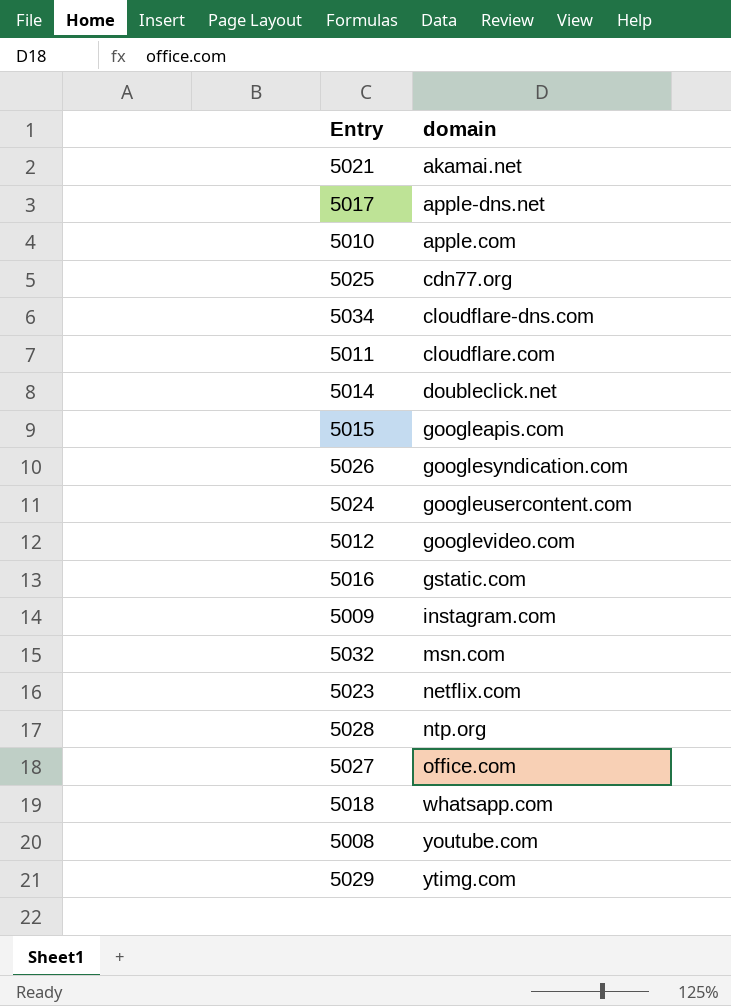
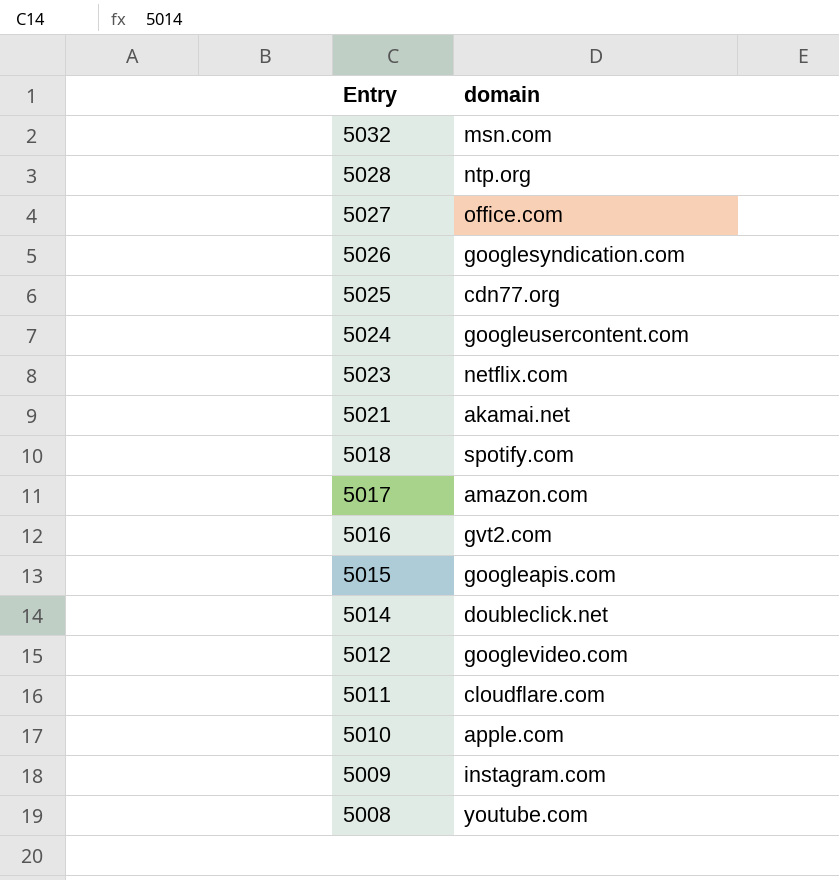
row order: domain ascending -> Entry descending
row 5034: cloudflare-dns.com -> none
row 5029: ytimg.com -> none
5018 | domain: whatsapp.com -> spotify.com
5017 | domain: apple-dns.net -> amazon.com
5016 | domain: gstatic.com -> gvt2.com

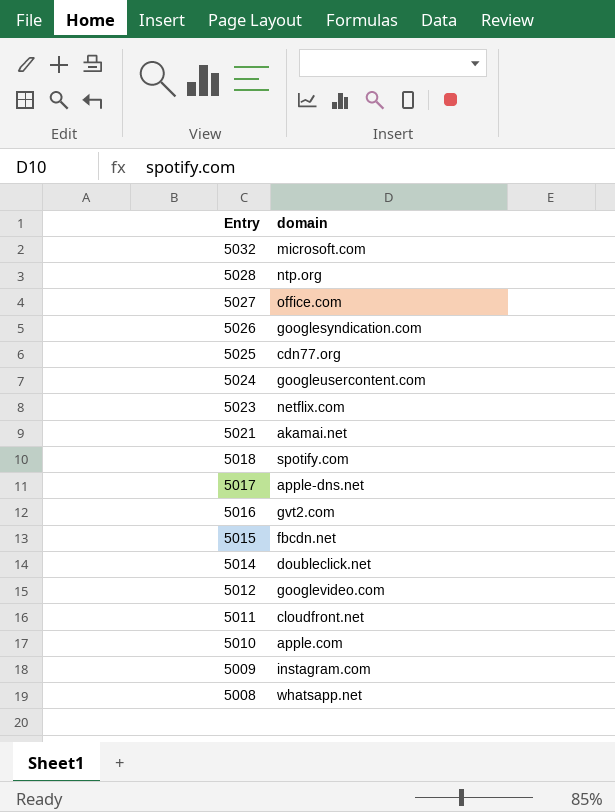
5032 | domain: msn.com -> microsoft.com
5017 | domain: amazon.com -> apple-dns.net
5015 | domain: googleapis.com -> fbcdn.net
5011 | domain: cloudflare.com -> cloudfront.net
5008 | domain: youtube.com -> whatsapp.net

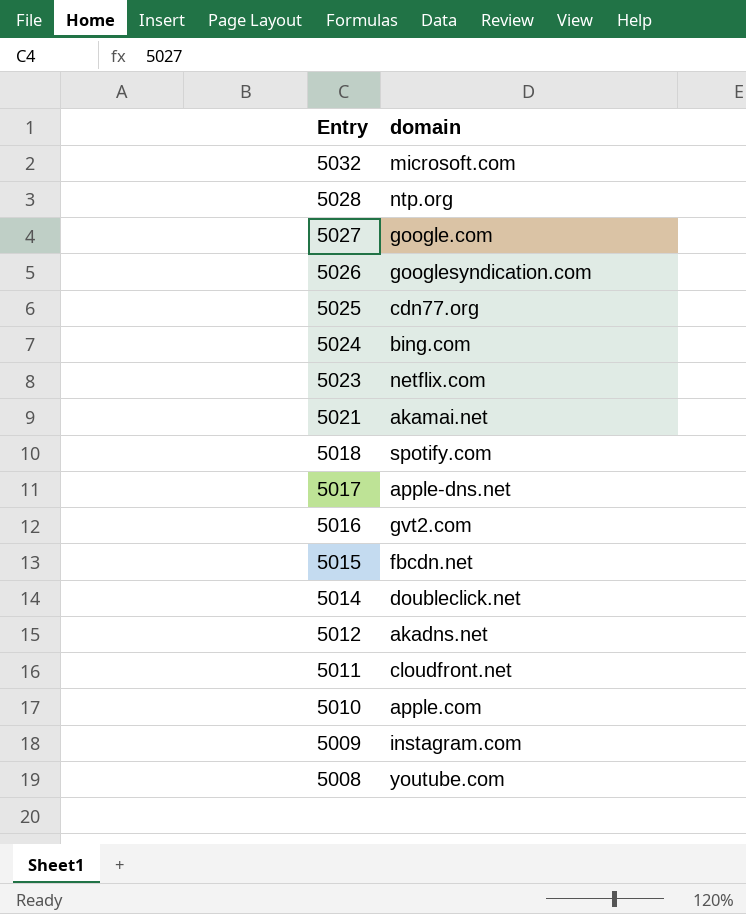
5027 | domain: office.com -> google.com
5024 | domain: googleusercontent.com -> bing.com
5012 | domain: googlevideo.com -> akadns.net
5008 | domain: whatsapp.net -> youtube.com

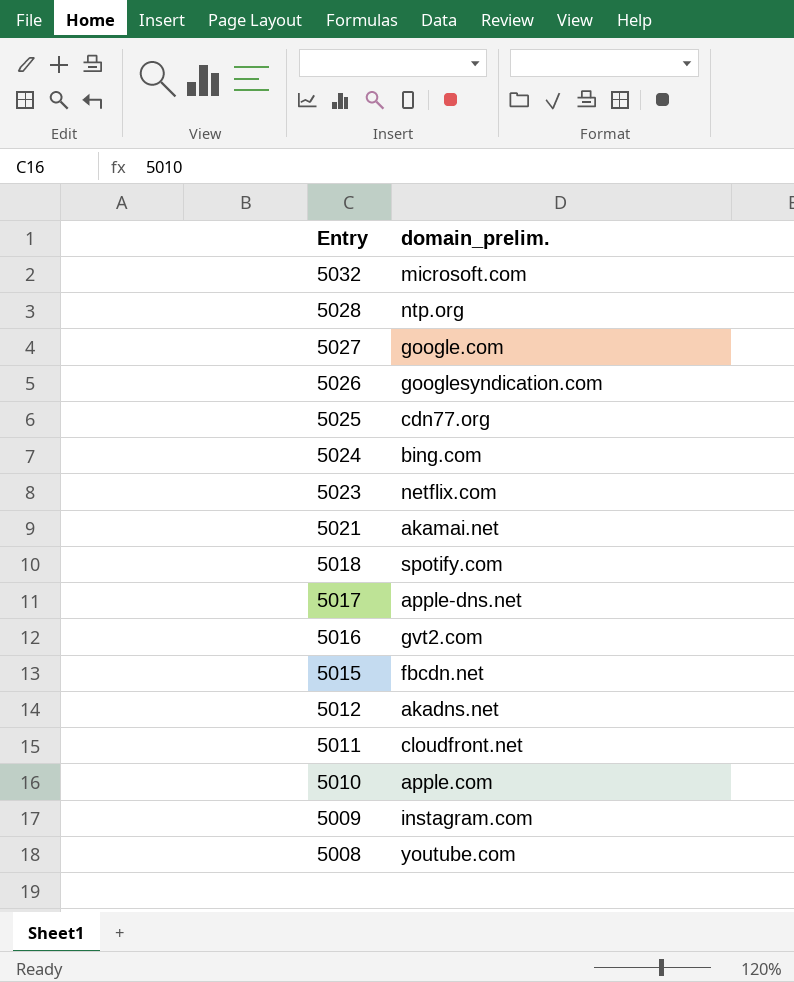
column name: domain -> domain_prelim.
row 5014: doubleclick.net -> none

